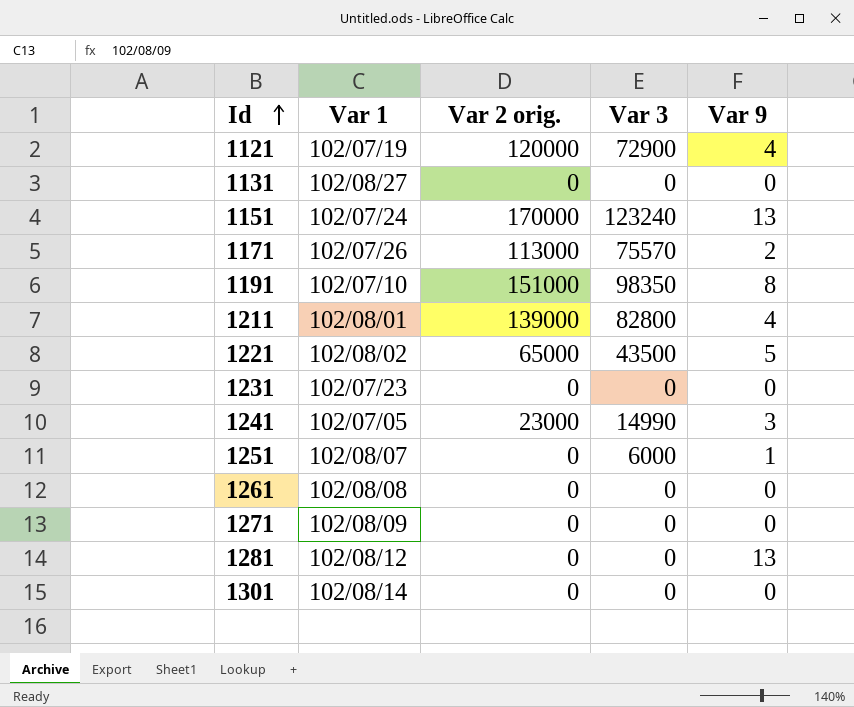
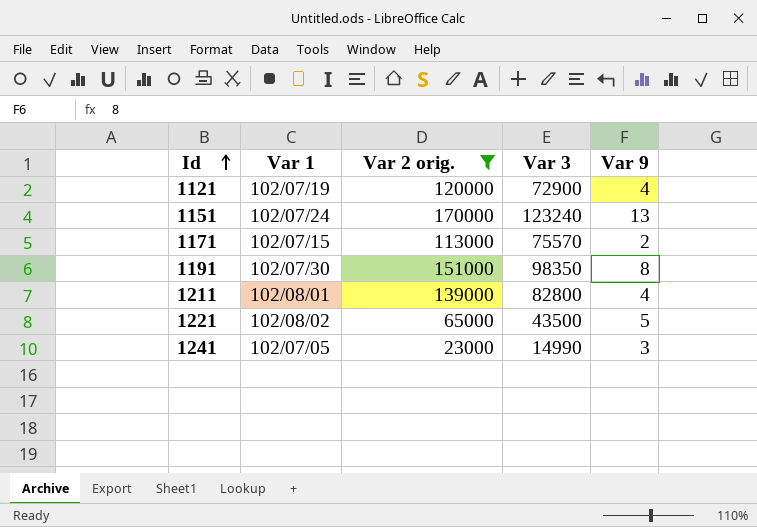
filter: none -> Var 2 orig. != 0
1171 | Var 1: 102/07/26 -> 102/07/15
1191 | Var 1: 102/07/10 -> 102/07/30

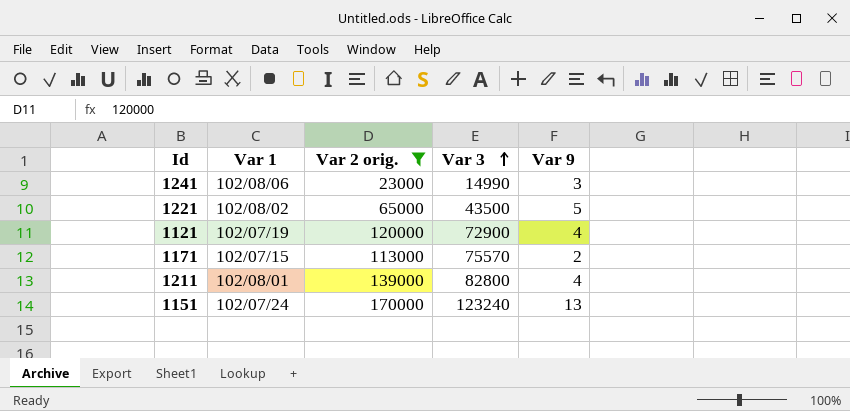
row order: Id ascending -> Var 3 ascending
row 1191: 102/07/30 | 151000 | 98350 | 8 -> none
1241 | Var 1: 102/07/05 -> 102/08/06

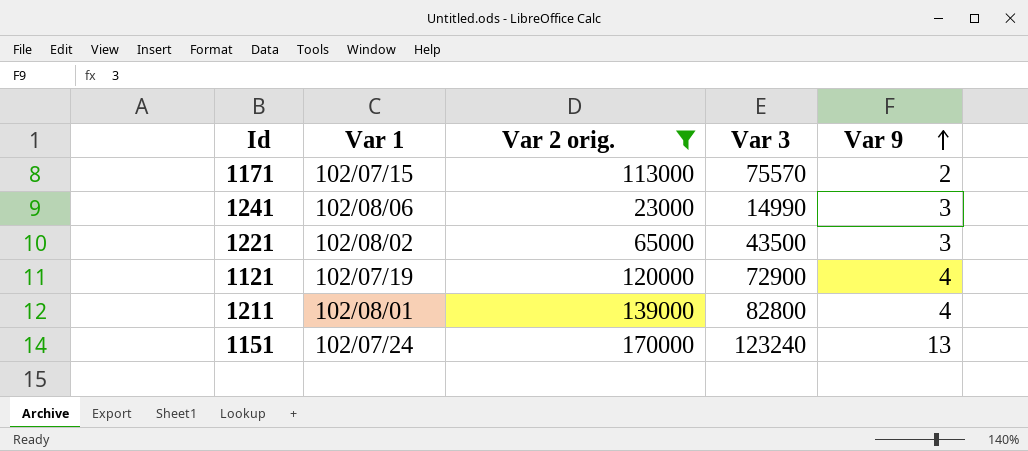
row order: Var 3 ascending -> Var 9 ascending
1221 | Var 9: 5 -> 3

